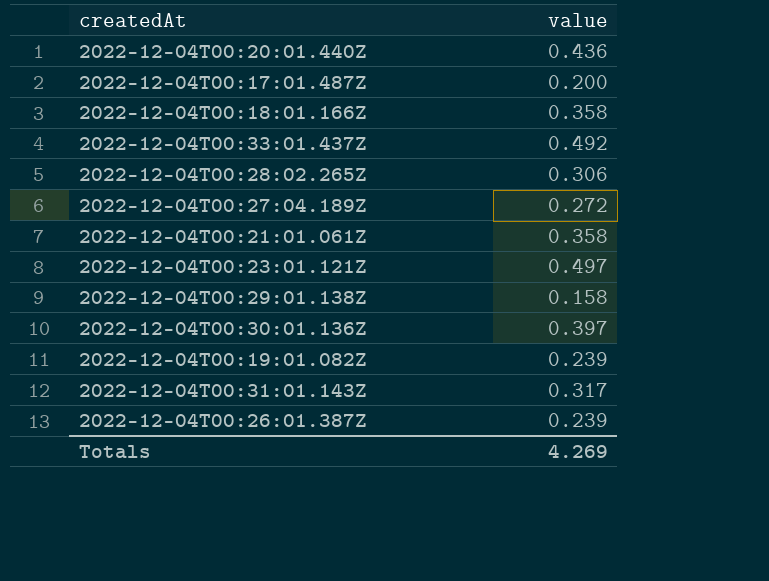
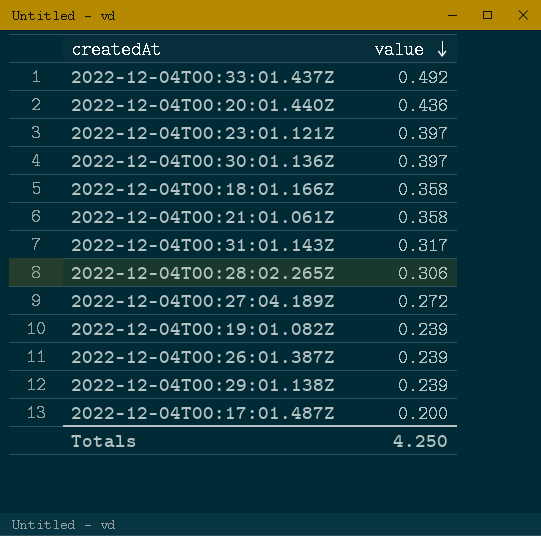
row order: none -> value descending
2022-12-04T00:23:01.121Z | value: 0.497 -> 0.397
2022-12-04T00:29:01.138Z | value: 0.158 -> 0.239
Totals | value: 4.269 -> 4.250

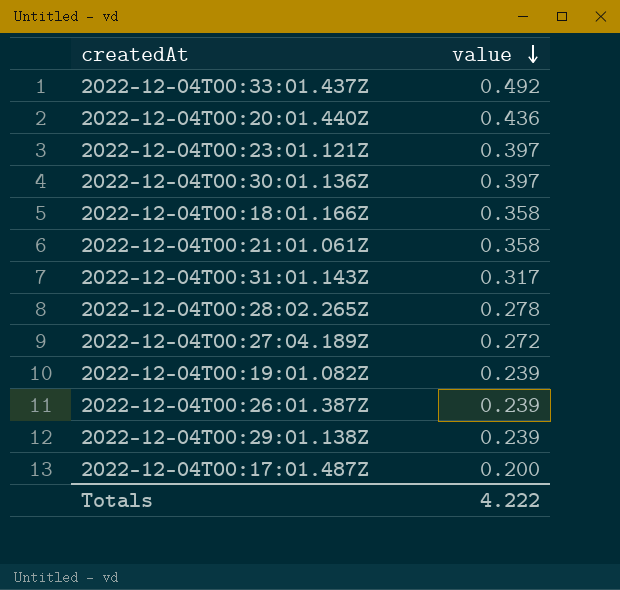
2022-12-04T00:28:02.265Z | value: 0.306 -> 0.278
Totals | value: 4.250 -> 4.222

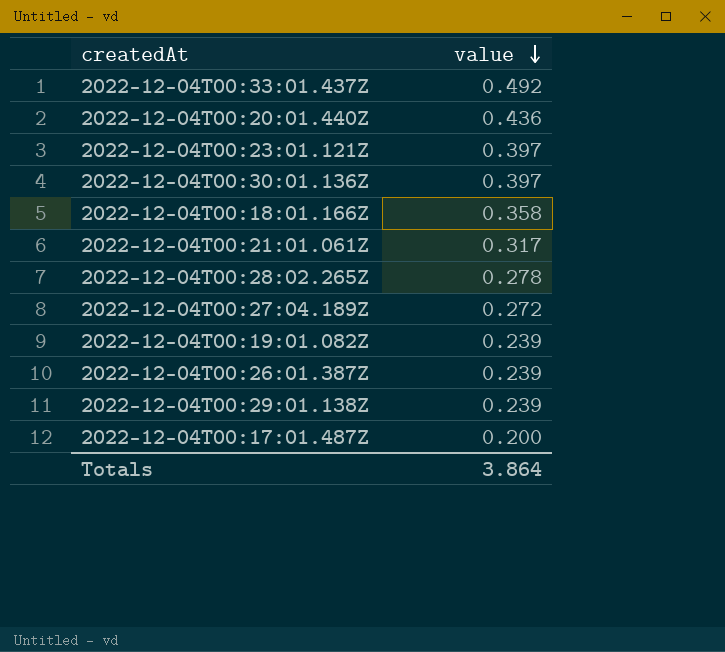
row 2022-12-04T00:31:01.143Z: 0.317 -> none
2022-12-04T00:21:01.061Z | value: 0.358 -> 0.317
Totals | value: 4.222 -> 3.864

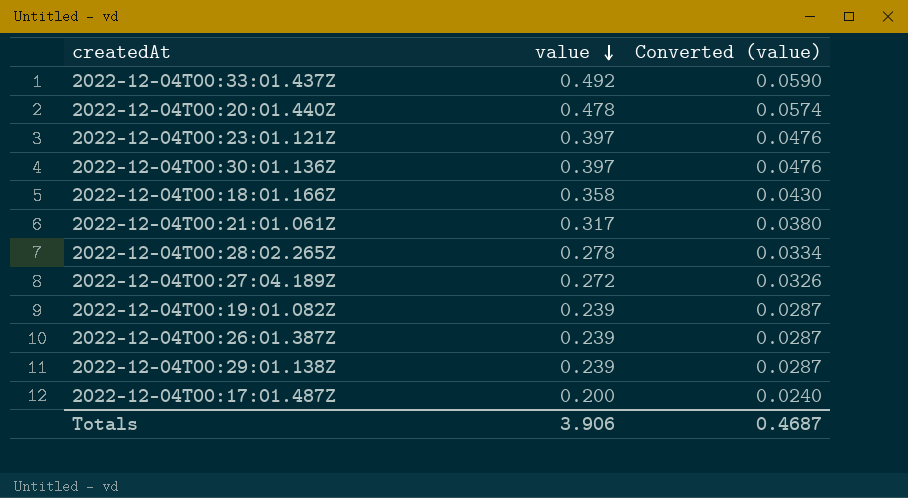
column Converted (value) | formula: none -> [value] * 0.12
2022-12-04T00:20:01.440Z | value: 0.436 -> 0.478
Totals | value: 3.864 -> 3.906

